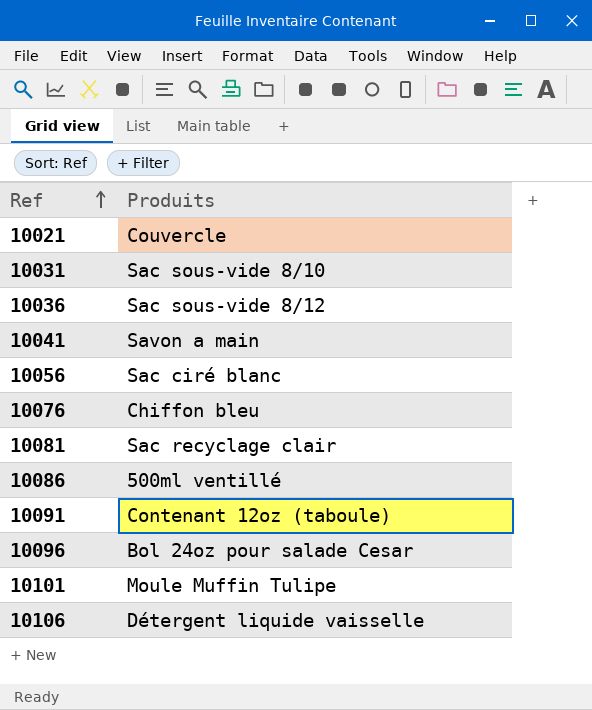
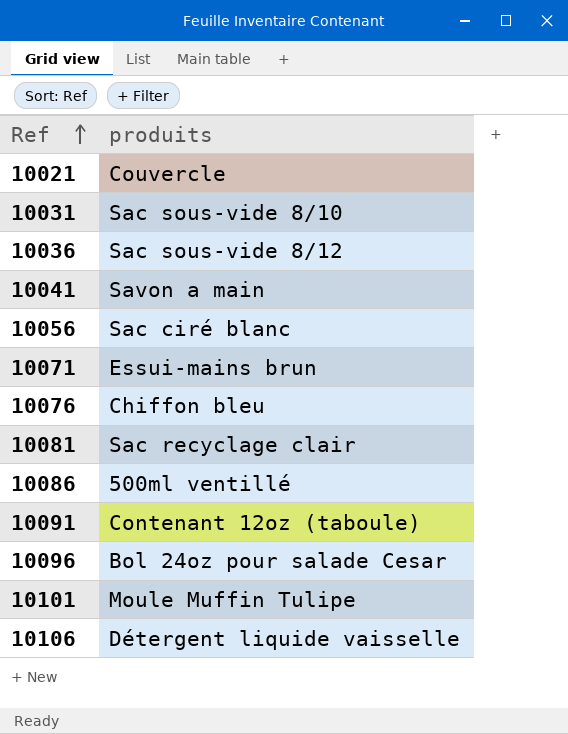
column name: Produits -> produits
row 10071: none -> Essui-mains brun

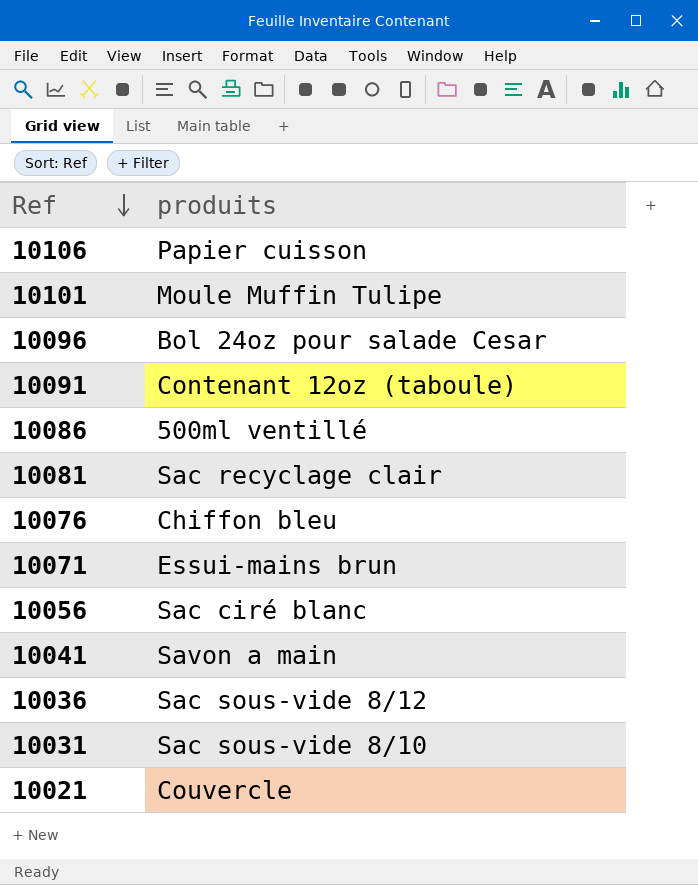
row order: Ref ascending -> Ref descending
10106 | produits: Détergent liquide vaisselle -> Papier cuisson

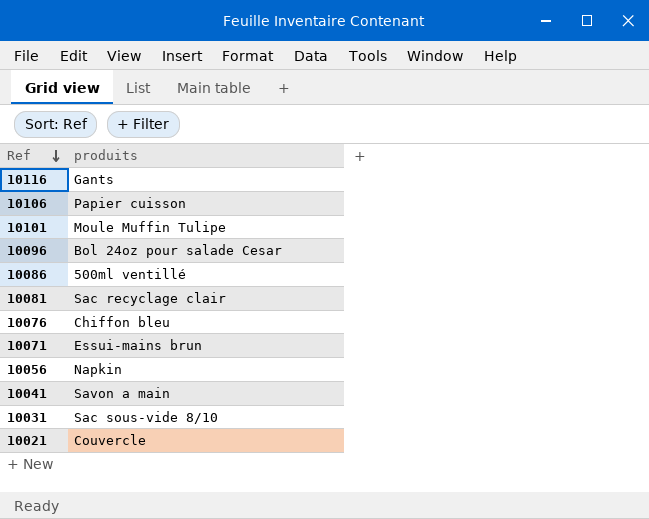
row 10091: Contenant 12oz (taboule) -> none
row 10036: Sac sous-vide 8/12 -> none
row 10116: none -> Gants
10056 | produits: Sac ciré blanc -> Napkin

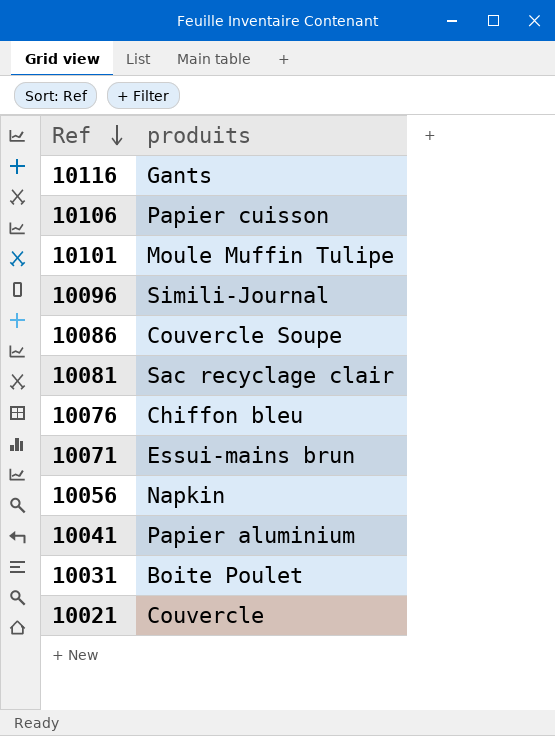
10096 | produits: Bol 24oz pour salade Cesar -> Simili-Journal
10086 | produits: 500ml ventillé -> Couvercle Soupe
10041 | produits: Savon a main -> Papier aluminium
10031 | produits: Sac sous-vide 8/10 -> Boite Poulet

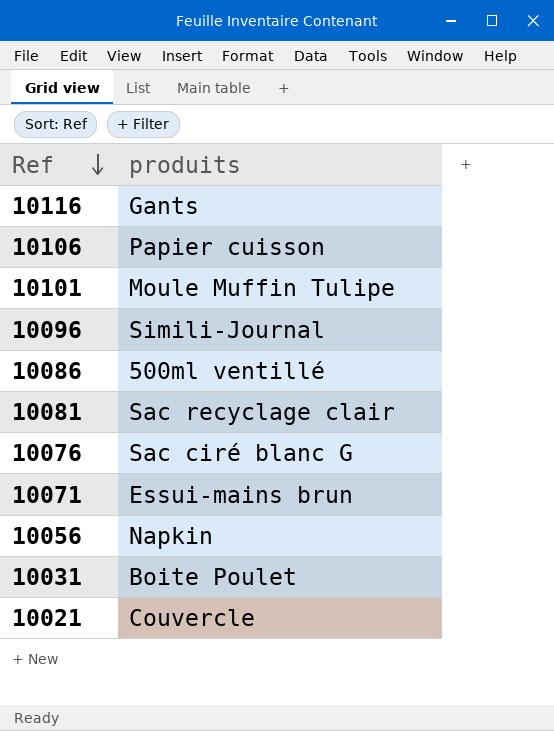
row 10041: Papier aluminium -> none
10086 | produits: Couvercle Soupe -> 500ml ventillé
10076 | produits: Chiffon bleu -> Sac ciré blanc G

